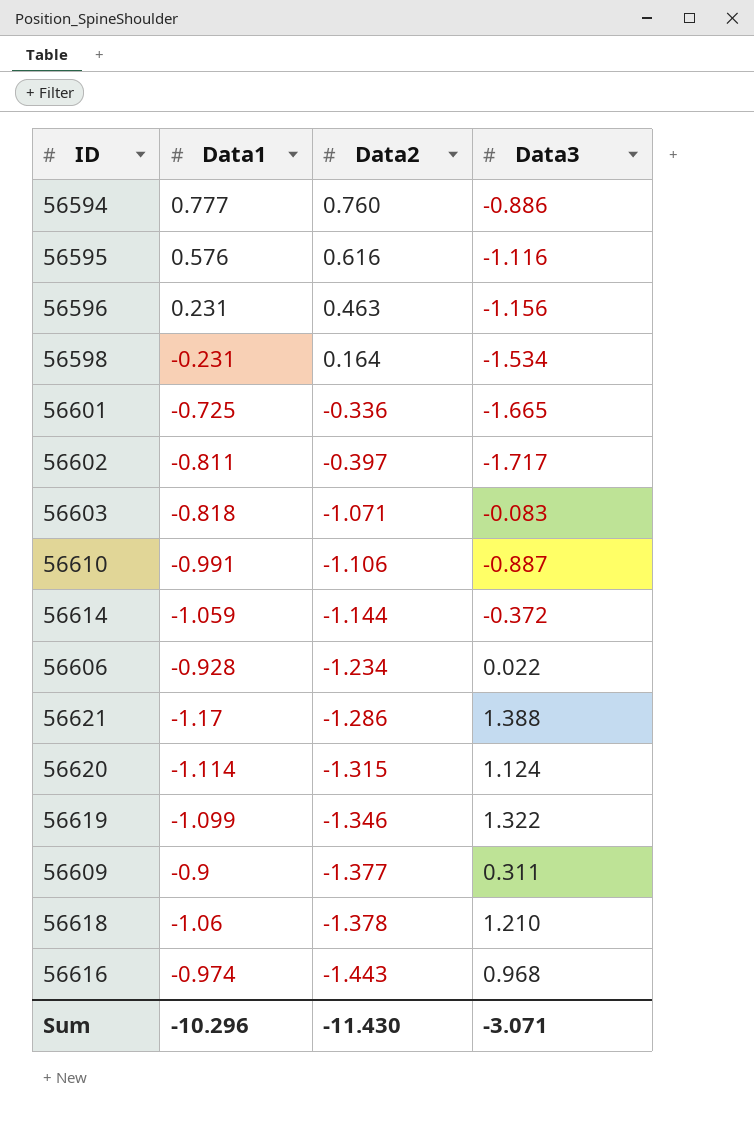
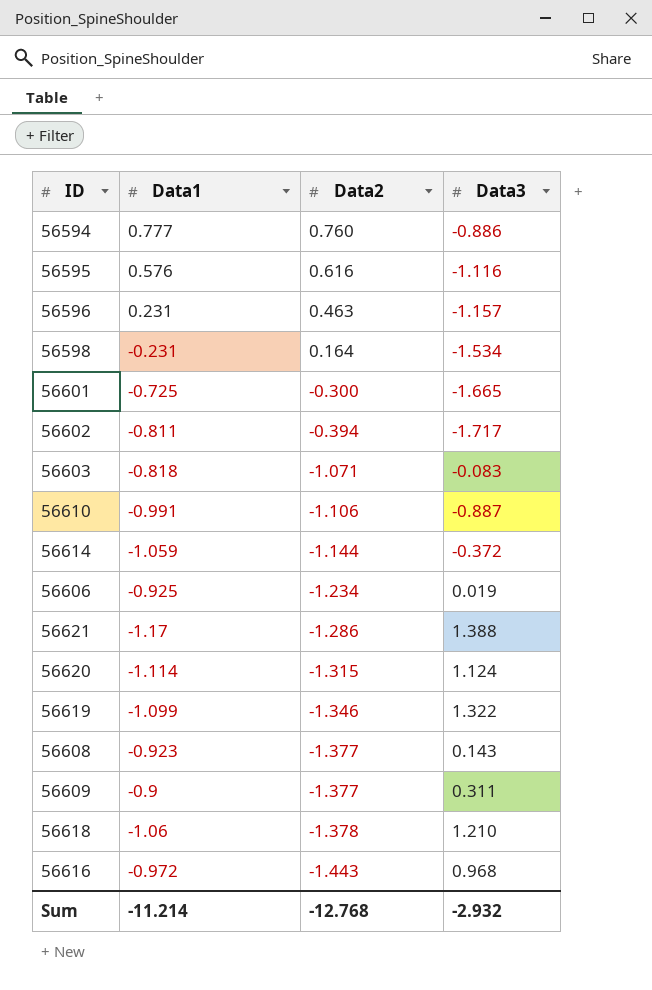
56596 | Data3: -1.156 -> -1.157
56601 | Data2: -0.336 -> -0.300
56602 | Data2: -0.397 -> -0.394
56606 | Data1: -0.928 -> -0.925
56606 | Data3: 0.022 -> 0.019
row 56608: none -> -0.923 | -1.377 | 0.143
56616 | Data1: -0.974 -> -0.972
Sum | Data1: -10.296 -> -11.214
Sum | Data2: -11.430 -> -12.768
Sum | Data3: -3.071 -> -2.932

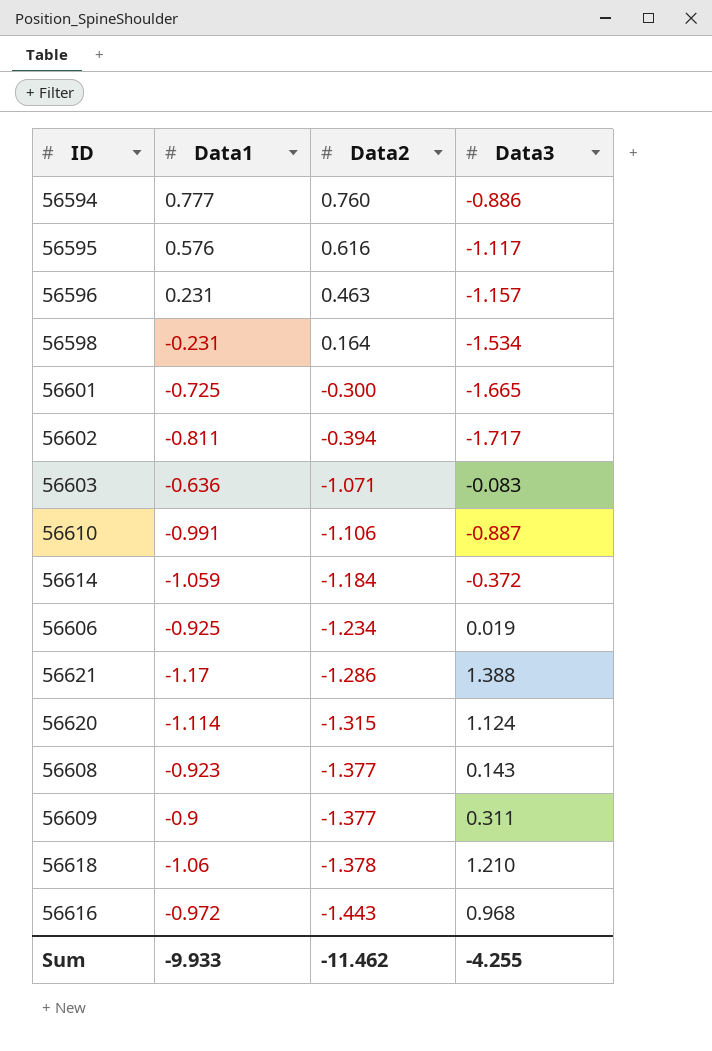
row 56619: -1.099 | -1.346 | 1.322 -> none
56595 | Data3: -1.116 -> -1.117
56603 | Data1: -0.818 -> -0.636
56614 | Data2: -1.144 -> -1.184
Sum | Data1: -11.214 -> -9.933
Sum | Data2: -12.768 -> -11.462
Sum | Data3: -2.932 -> -4.255

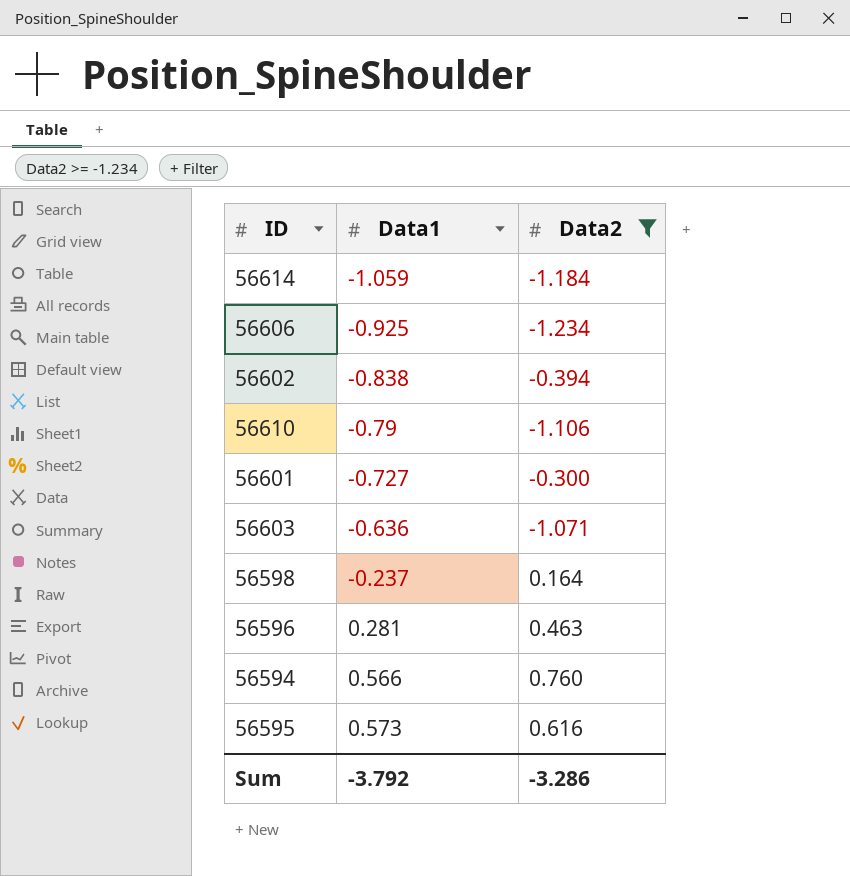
filter: none -> Data2 >= -1.234
row order: Data2 descending -> Data1 ascending
column Data3 | position: 4 -> none
56602 | Data1: -0.811 -> -0.838
56610 | Data1: -0.991 -> -0.79
56601 | Data1: -0.725 -> -0.727
56598 | Data1: -0.231 -> -0.237
56596 | Data1: 0.231 -> 0.281
56594 | Data1: 0.777 -> 0.566
56595 | Data1: 0.576 -> 0.573
Sum | Data1: -9.933 -> -3.792
Sum | Data2: -11.462 -> -3.286

